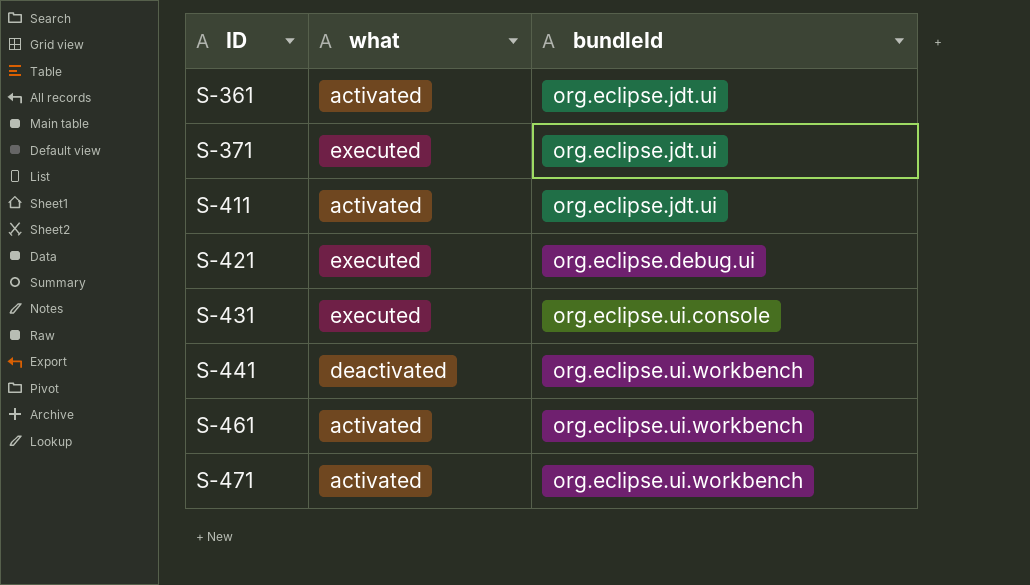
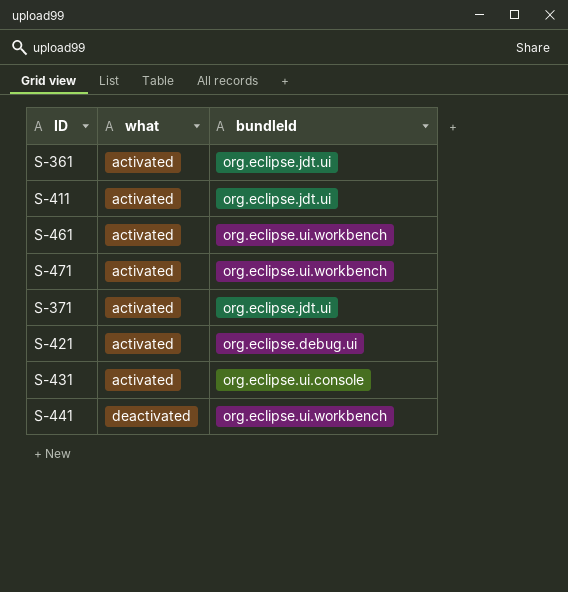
row order: ID ascending -> what ascending
S-371 | what: executed -> activated
S-421 | what: executed -> activated
S-431 | what: executed -> activated

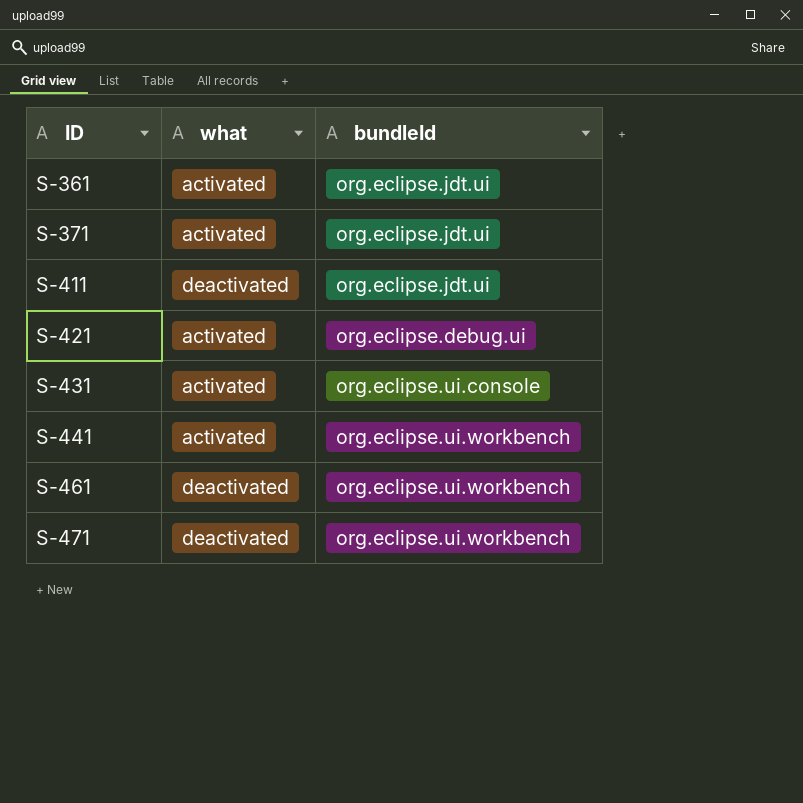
row order: what ascending -> ID ascending
S-411 | what: activated -> deactivated
S-441 | what: deactivated -> activated
S-461 | what: activated -> deactivated
S-471 | what: activated -> deactivated

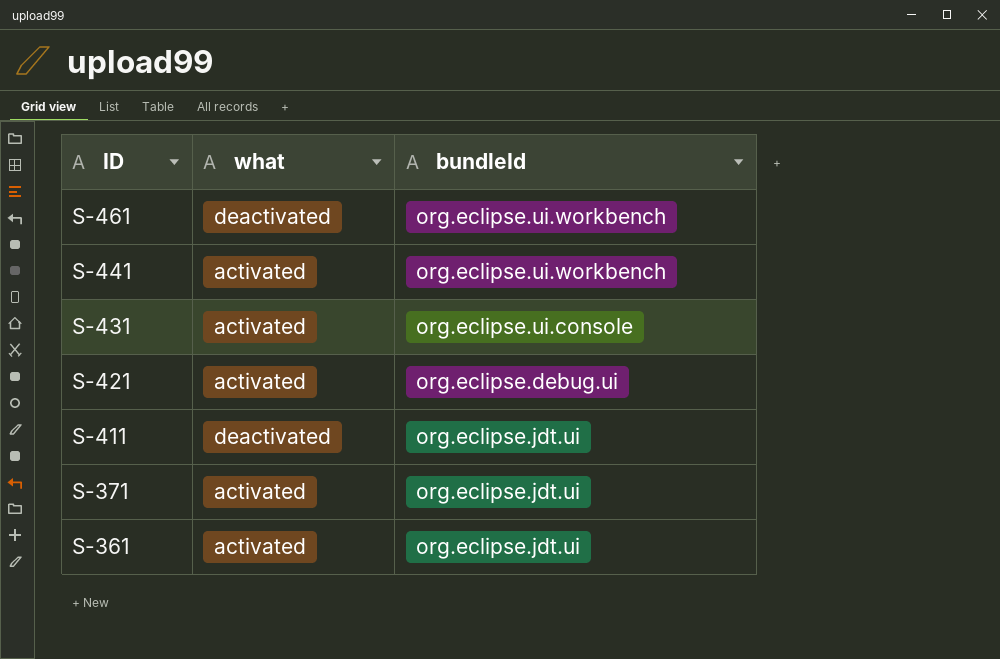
row order: ID ascending -> ID descending
row S-471: deactivated | org.eclipse.ui.workbench -> none

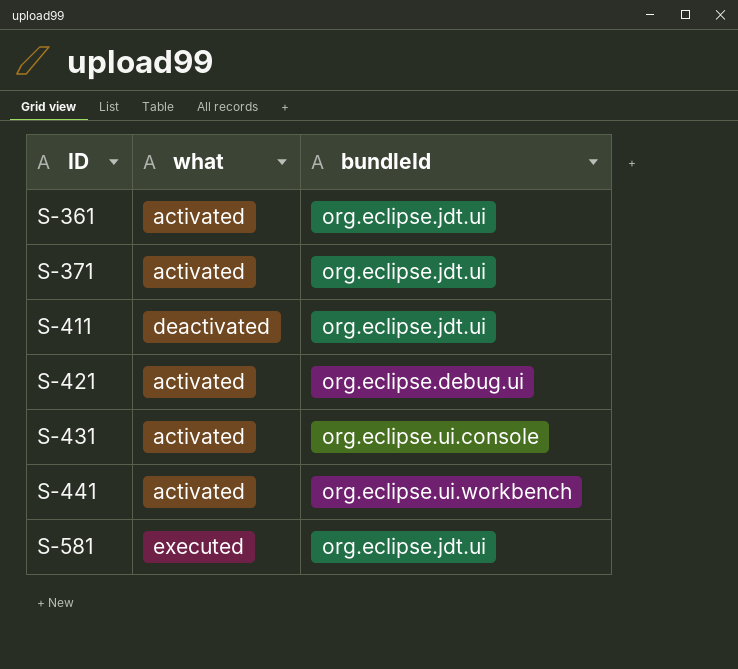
row order: ID descending -> ID ascending
row S-461: deactivated | org.eclipse.ui.workbench -> none
row S-581: none -> executed | org.eclipse.jdt.ui

